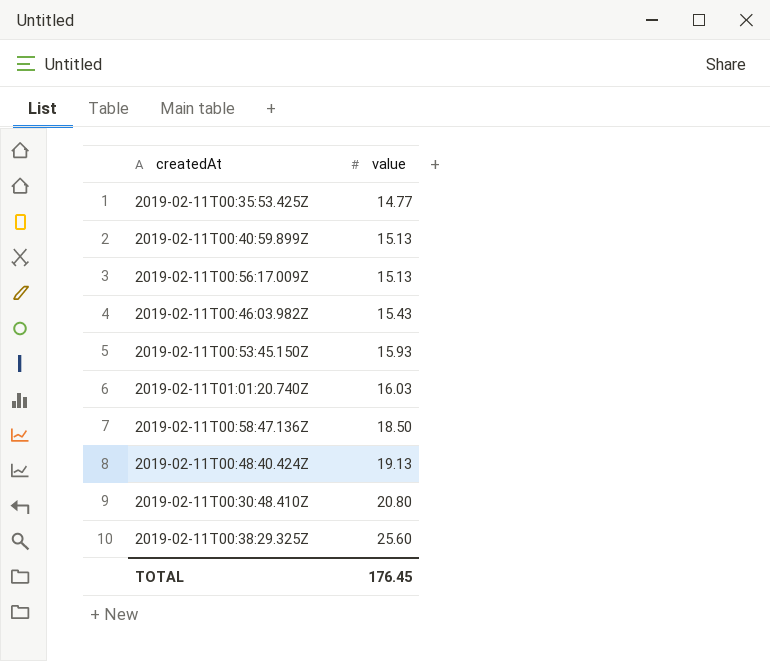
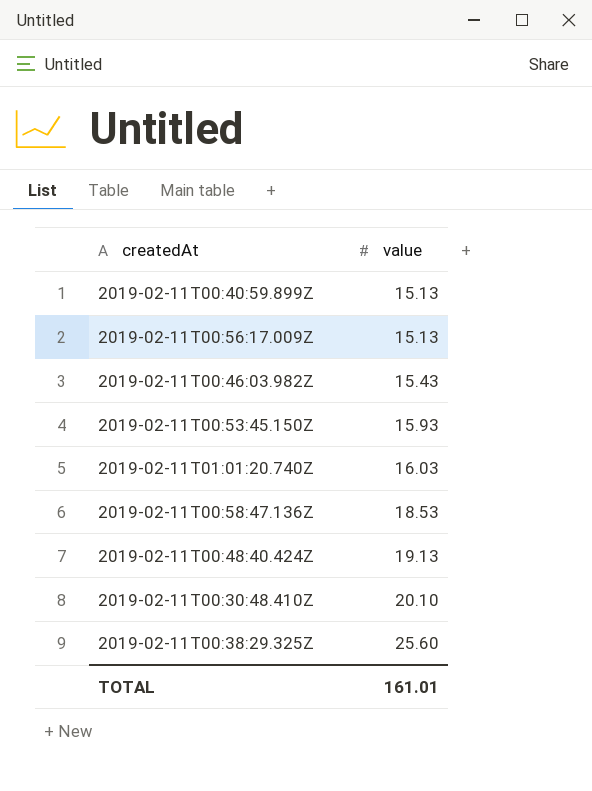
row 2019-02-11T00:35:53.425Z: 14.77 -> none
2019-02-11T00:58:47.136Z | value: 18.50 -> 18.53
2019-02-11T00:30:48.410Z | value: 20.80 -> 20.10
TOTAL | value: 176.45 -> 161.01

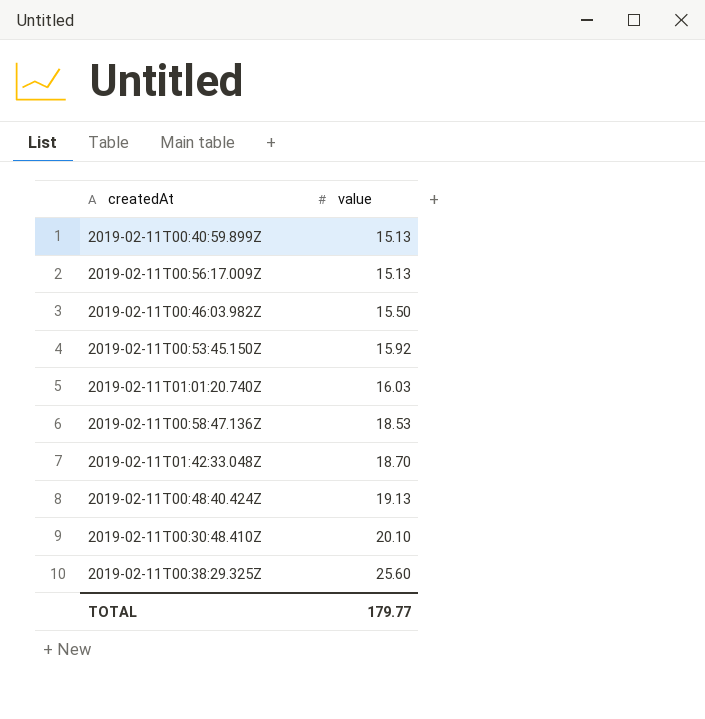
2019-02-11T00:46:03.982Z | value: 15.43 -> 15.50
2019-02-11T00:53:45.150Z | value: 15.93 -> 15.92
row 2019-02-11T01:42:33.048Z: none -> 18.70
TOTAL | value: 161.01 -> 179.77

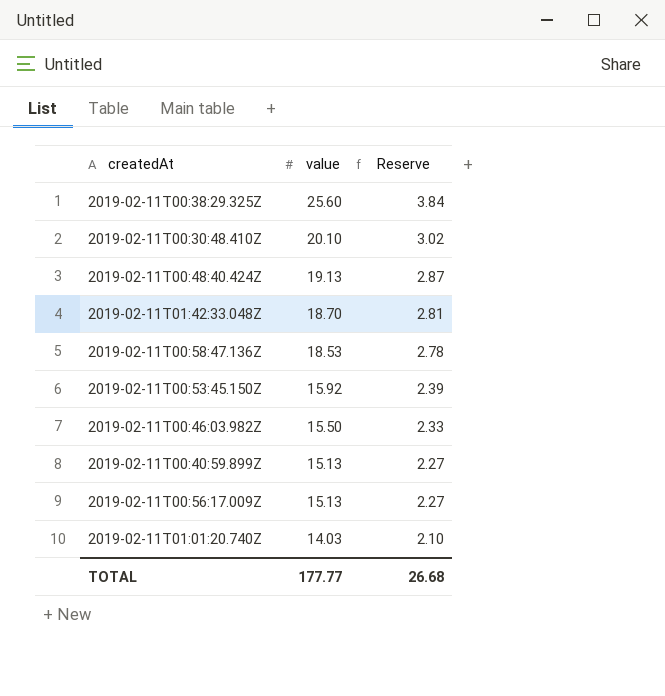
row order: value ascending -> value descending
column Reserve | formula: none -> [value] * 0.15
2019-02-11T01:01:20.740Z | value: 16.03 -> 14.03
TOTAL | value: 179.77 -> 177.77

